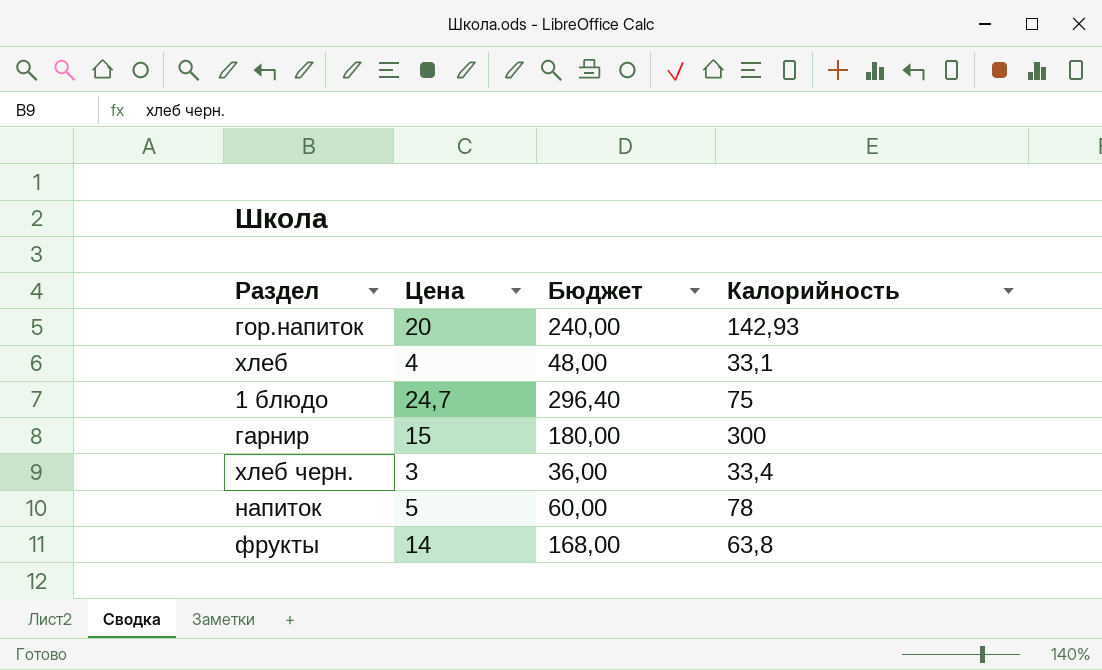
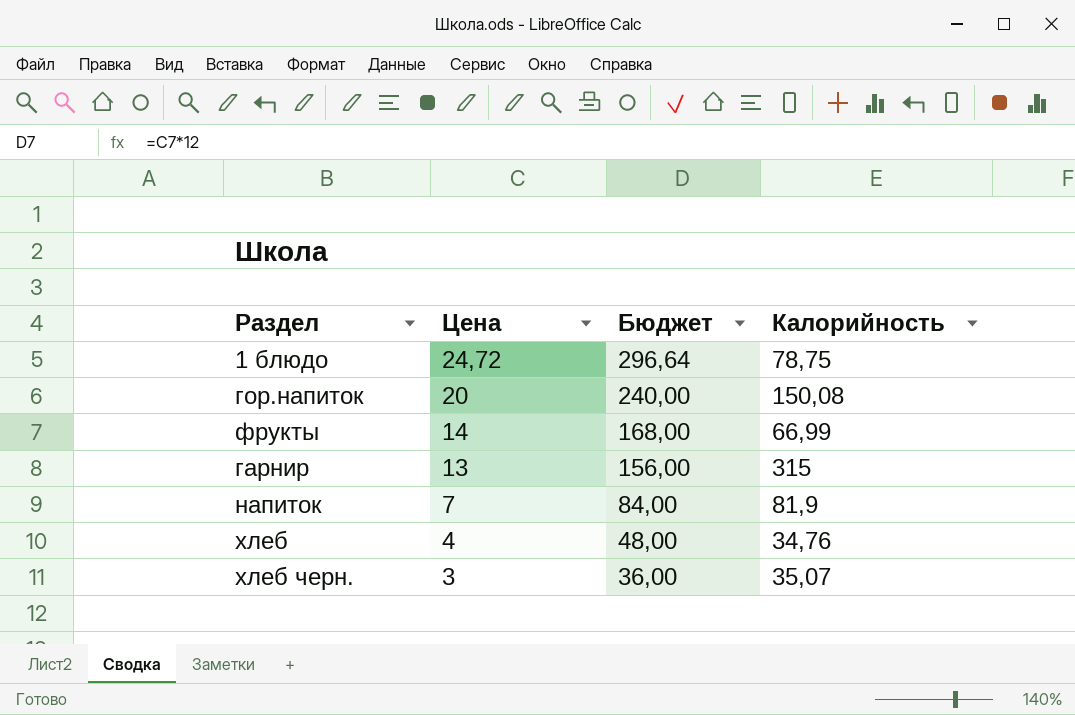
row order: none -> Цена descending
1 блюдо | Цена: 24,7 -> 24,72
1 блюдо | Бюджет: 296,40 -> 296,64
1 блюдо | Калорийность: 75 -> 78,75
гор.напиток | Калорийность: 142,93 -> 150,08
фрукты | Калорийность: 63,8 -> 66,99
гарнир | Цена: 15 -> 13
гарнир | Бюджет: 180,00 -> 156,00
гарнир | Калорийность: 300 -> 315
напиток | Цена: 5 -> 7
напиток | Бюджет: 60,00 -> 84,00
напиток | Калорийность: 78 -> 81,9
хлеб | Калорийность: 33,1 -> 34,76
хлеб черн. | Калорийность: 33,4 -> 35,07

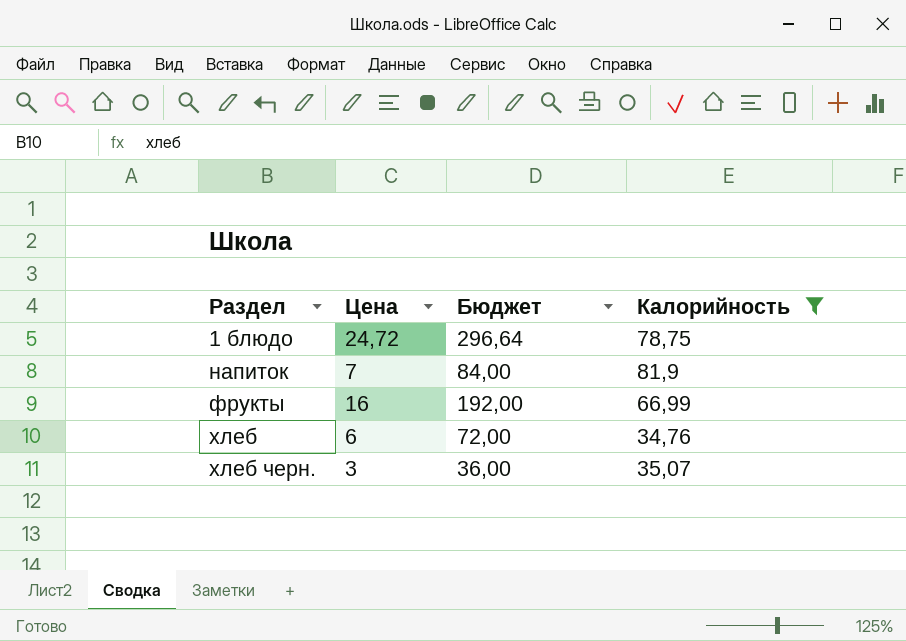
filter: none -> Калорийность <= 81,9
row order: Цена descending -> Раздел ascending
фрукты | Цена: 14 -> 16
фрукты | Бюджет: 168,00 -> 192,00
хлеб | Цена: 4 -> 6
хлеб | Бюджет: 48,00 -> 72,00

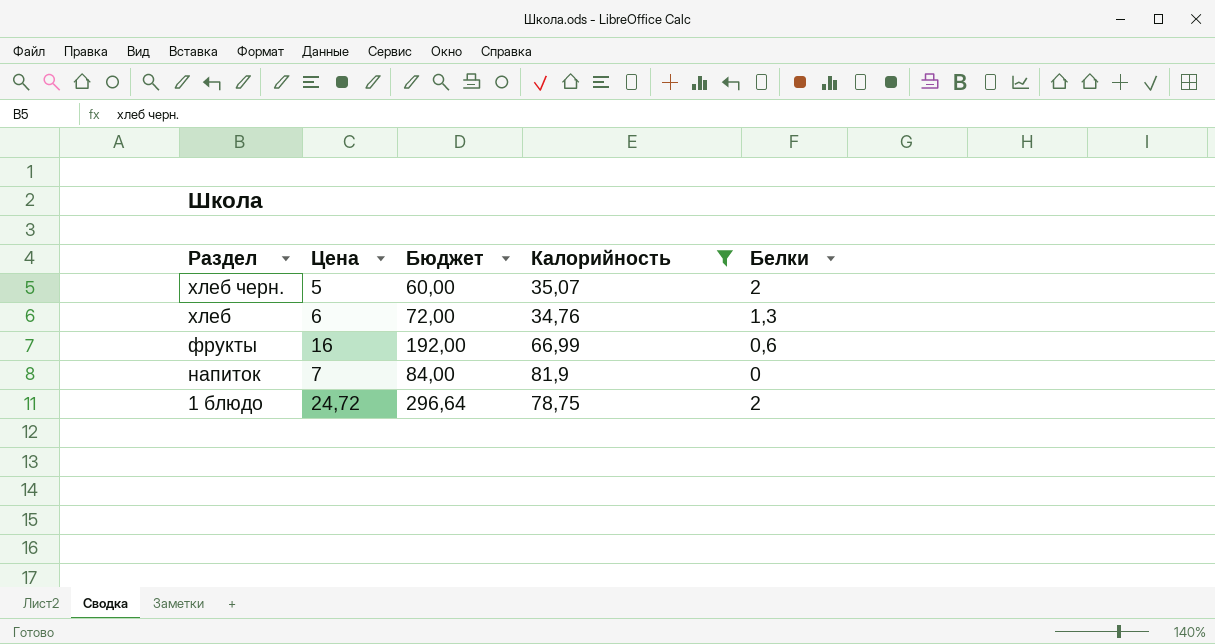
row order: Раздел ascending -> Раздел descending
column Белки | position: none -> 5
хлеб черн. | Цена: 3 -> 5
хлеб черн. | Бюджет: 36,00 -> 60,00

